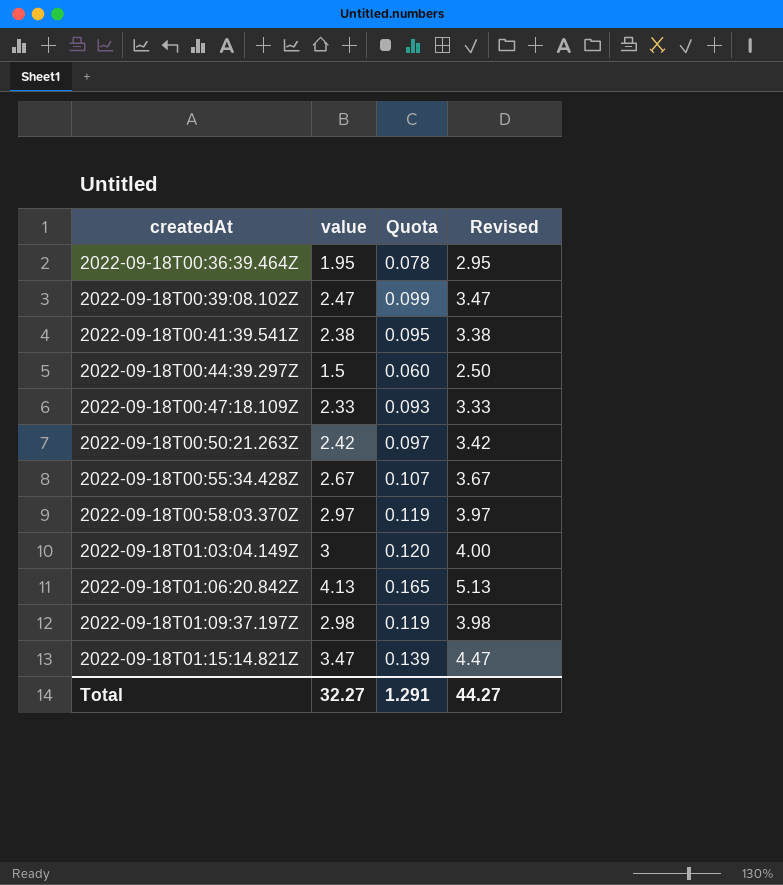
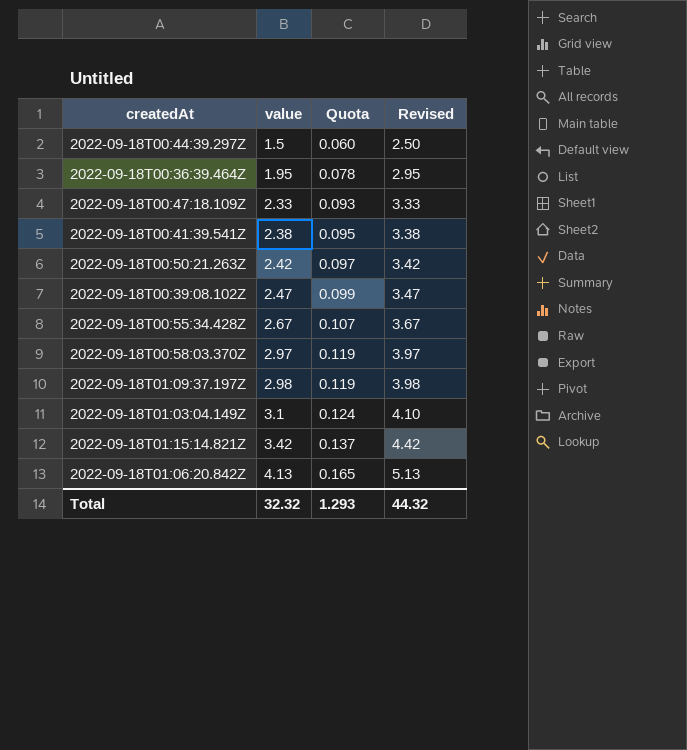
row order: createdAt ascending -> value ascending
2022-09-18T01:03:04.149Z | value: 3 -> 3.1
2022-09-18T01:03:04.149Z | Quota: 0.120 -> 0.124
2022-09-18T01:03:04.149Z | Revised: 4.00 -> 4.10
2022-09-18T01:15:14.821Z | value: 3.47 -> 3.42
2022-09-18T01:15:14.821Z | Quota: 0.139 -> 0.137
2022-09-18T01:15:14.821Z | Revised: 4.47 -> 4.42
Total | value: 32.27 -> 32.32
Total | Quota: 1.291 -> 1.293
Total | Revised: 44.27 -> 44.32

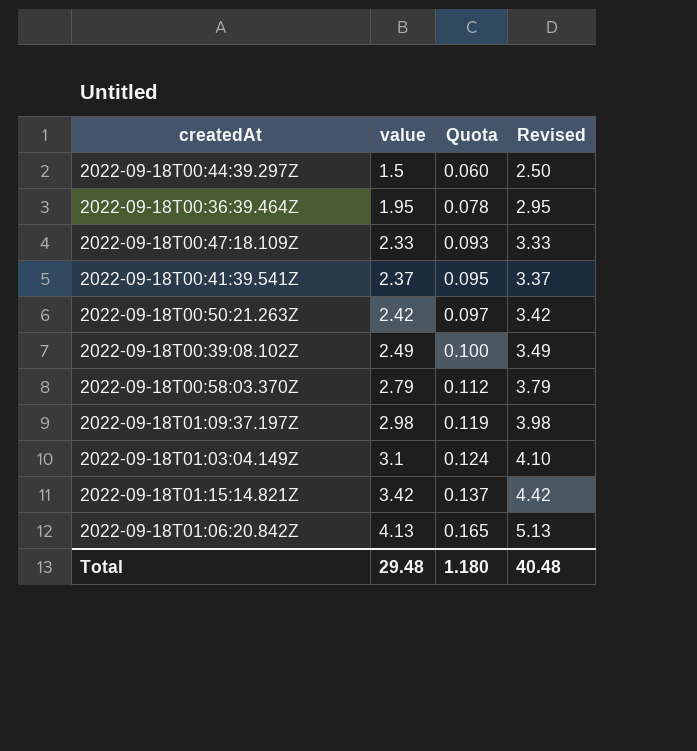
row 2022-09-18T00:55:34.428Z: 2.67 | 0.107 | 3.67 -> none
2022-09-18T00:41:39.541Z | value: 2.38 -> 2.37
2022-09-18T00:41:39.541Z | Revised: 3.38 -> 3.37
2022-09-18T00:39:08.102Z | value: 2.47 -> 2.49
2022-09-18T00:39:08.102Z | Quota: 0.099 -> 0.100
2022-09-18T00:39:08.102Z | Revised: 3.47 -> 3.49
2022-09-18T00:58:03.370Z | value: 2.97 -> 2.79
2022-09-18T00:58:03.370Z | Quota: 0.119 -> 0.112
2022-09-18T00:58:03.370Z | Revised: 3.97 -> 3.79
Total | value: 32.32 -> 29.48
Total | Quota: 1.293 -> 1.180
Total | Revised: 44.32 -> 40.48

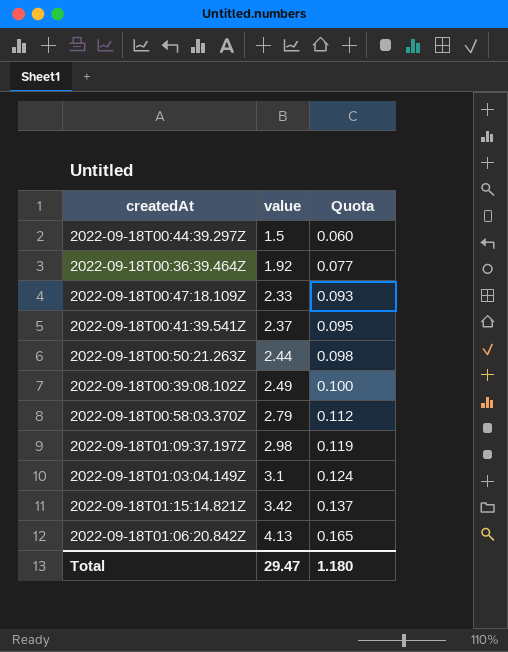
column Revised | formula: [value] + 1 -> none
2022-09-18T00:36:39.464Z | value: 1.95 -> 1.92
2022-09-18T00:36:39.464Z | Quota: 0.078 -> 0.077
2022-09-18T00:50:21.263Z | value: 2.42 -> 2.44
2022-09-18T00:50:21.263Z | Quota: 0.097 -> 0.098
Total | value: 29.48 -> 29.47

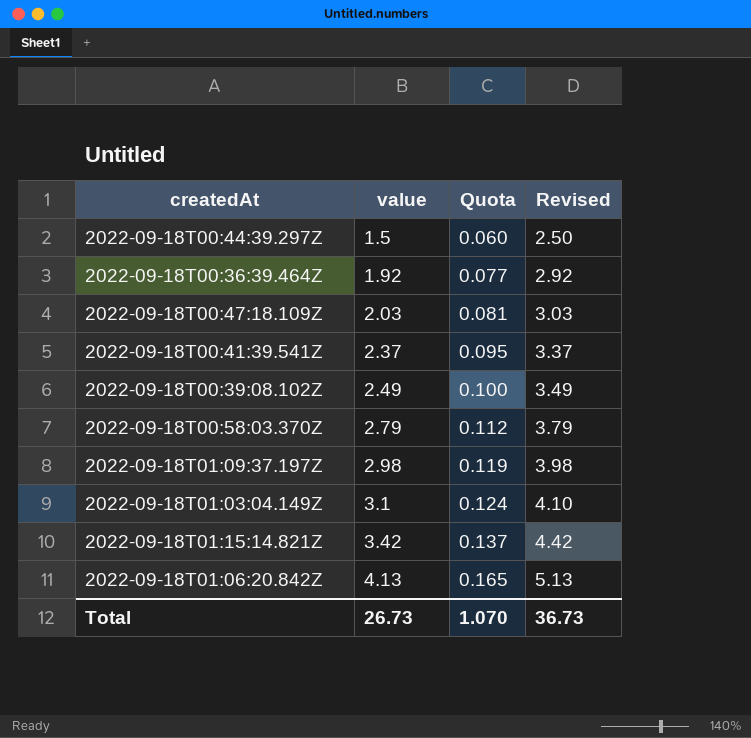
column Revised | formula: none -> [value] + 1
row 2022-09-18T00:50:21.263Z: 2.44 | 0.098 -> none
2022-09-18T00:47:18.109Z | value: 2.33 -> 2.03
2022-09-18T00:47:18.109Z | Quota: 0.093 -> 0.081
Total | value: 29.47 -> 26.73
Total | Quota: 1.180 -> 1.070

